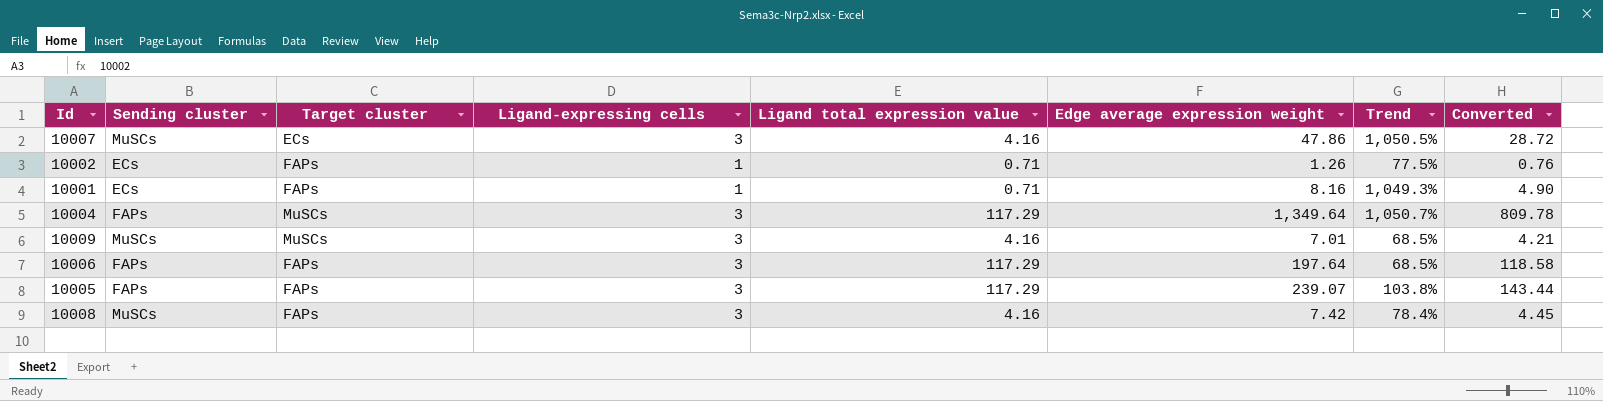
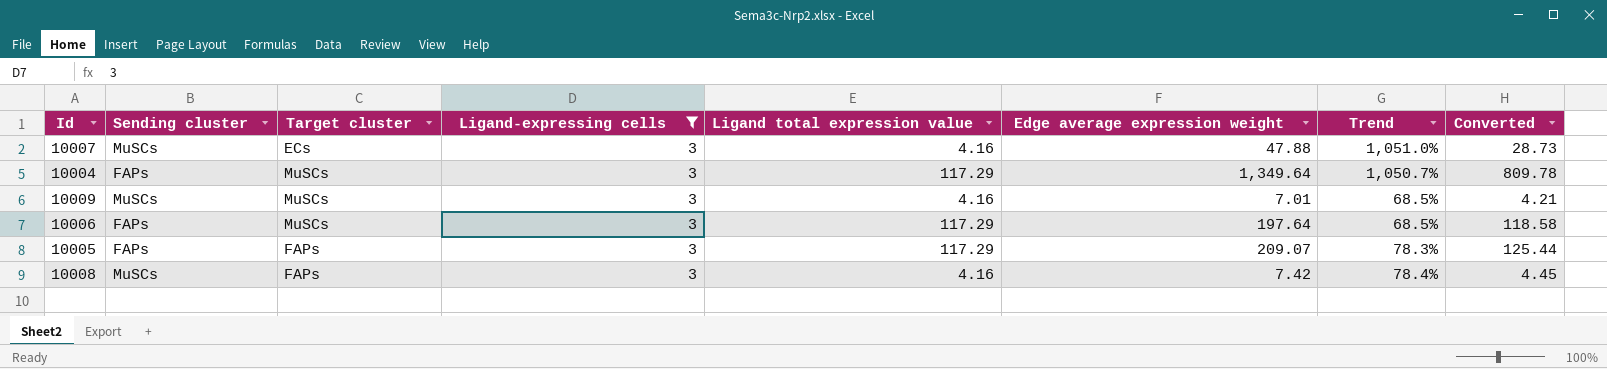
filter: none -> Ligand-expressing cells = 3
10007 | Edge average expression weight: 47.86 -> 47.88
10007 | Trend: 1,050.5% -> 1,051.0%
10007 | Converted: 28.72 -> 28.73
10006 | Target cluster: FAPs -> MuSCs
10005 | Edge average expression weight: 239.07 -> 209.07
10005 | Trend: 103.8% -> 78.3%
10005 | Converted: 143.44 -> 125.44

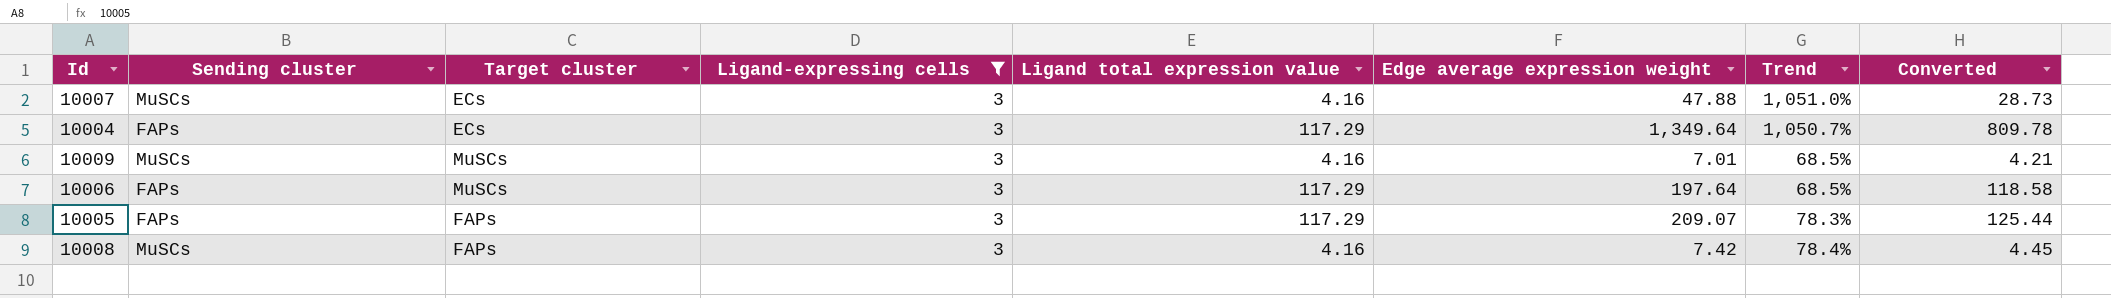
10004 | Target cluster: MuSCs -> ECs

